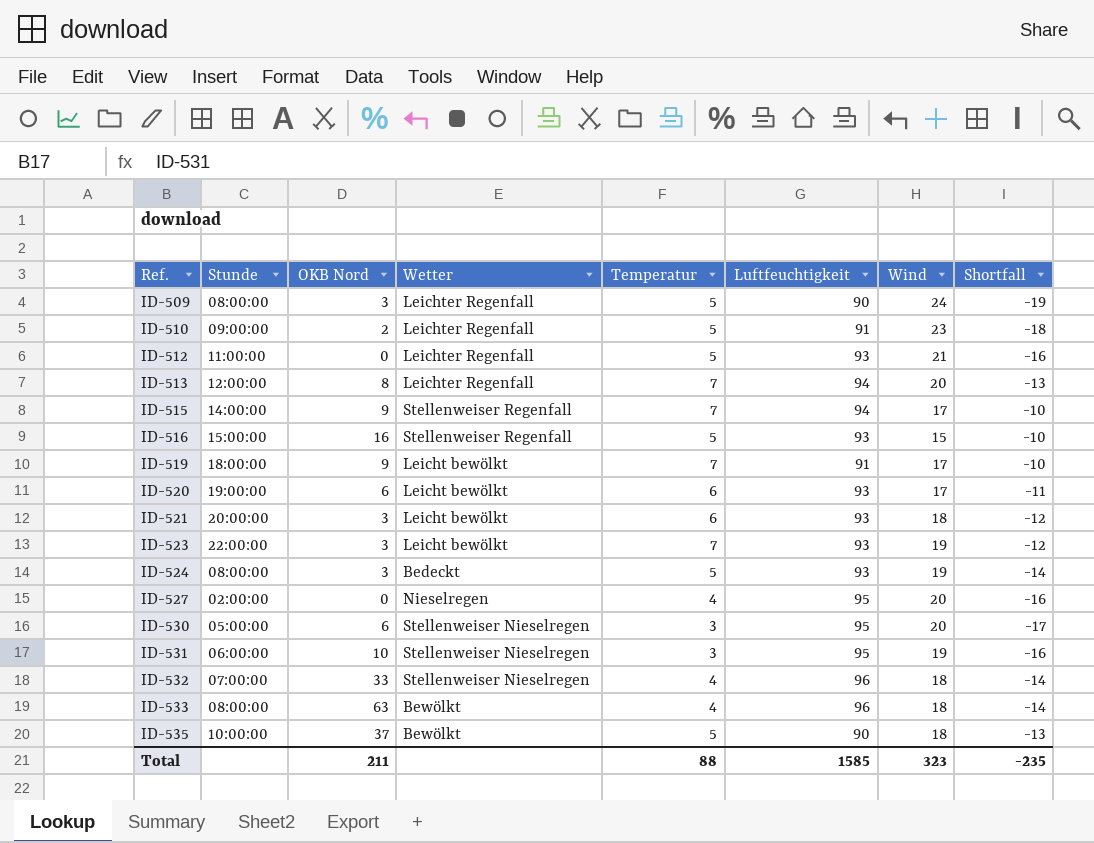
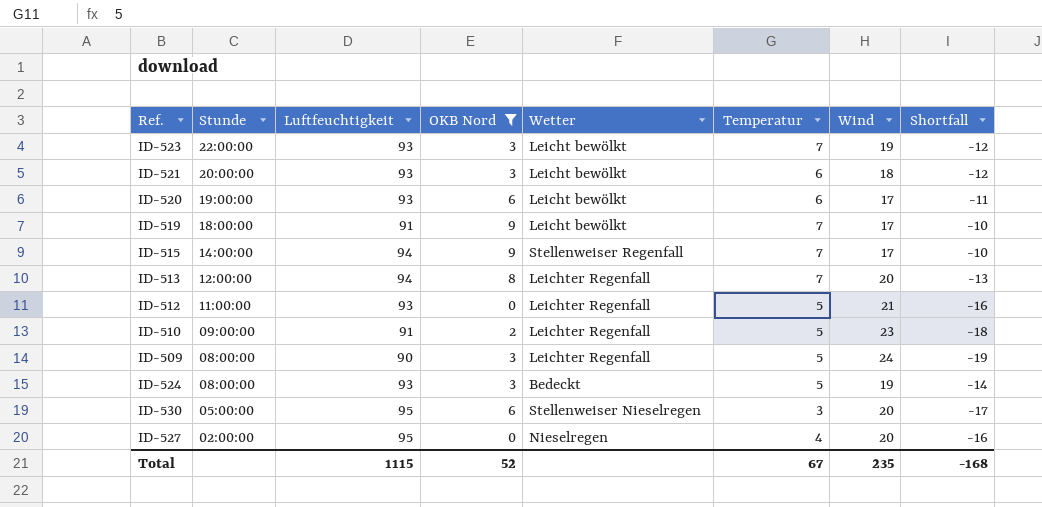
filter: none -> OKB Nord <= 9
row order: Ref. ascending -> Stunde descending
column Luftfeuchtigkeit | position: 6 -> 3
Total | Luftfeuchtigkeit: 1585 -> 1115
Total | OKB Nord: 211 -> 52
Total | Temperatur: 88 -> 67
Total | Wind: 323 -> 235
Total | Shortfall: -235 -> -168

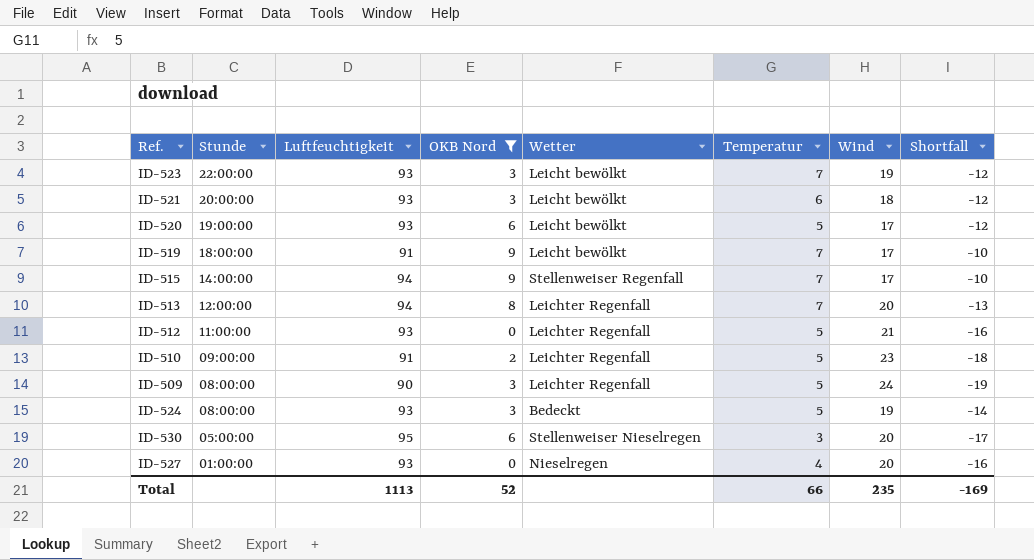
ID-520 | Temperatur: 6 -> 5
ID-520 | Shortfall: -11 -> -12
ID-527 | Stunde: 02:00:00 -> 01:00:00
ID-527 | Luftfeuchtigkeit: 95 -> 93
Total | Luftfeuchtigkeit: 1115 -> 1113
Total | Temperatur: 67 -> 66
Total | Shortfall: -168 -> -169

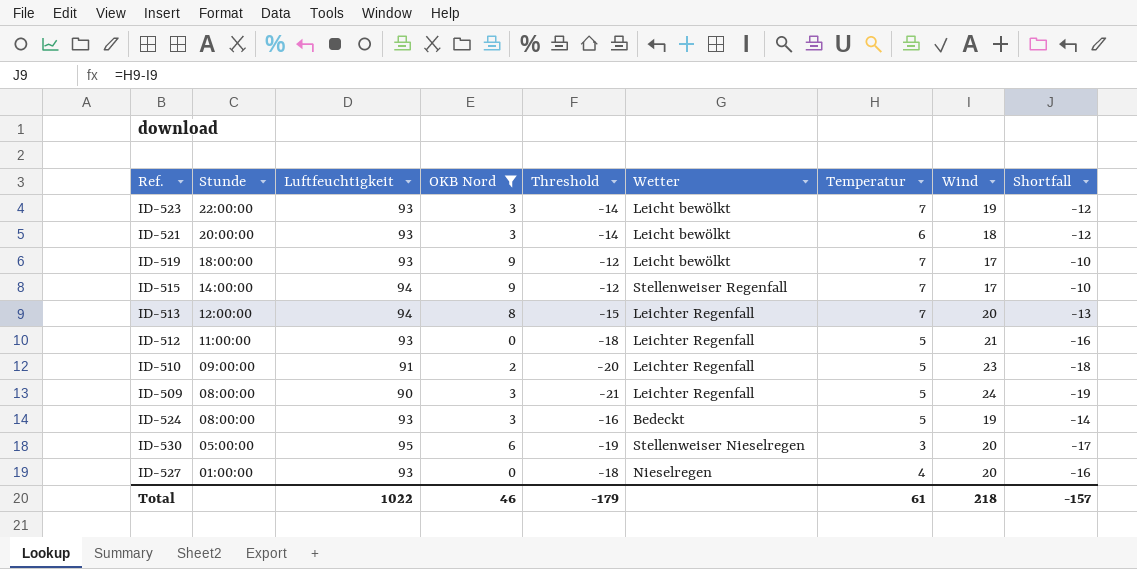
column Threshold | formula: none -> [Shortfall] - 2
row ID-520: 19:00:00 | 93 | 6 | Leicht bewölkt | 5 | 17 | -12 -> none
ID-519 | Luftfeuchtigkeit: 91 -> 93
Total | Luftfeuchtigkeit: 1113 -> 1022
Total | OKB Nord: 52 -> 46
Total | Temperatur: 66 -> 61
Total | Wind: 235 -> 218
Total | Shortfall: -169 -> -157

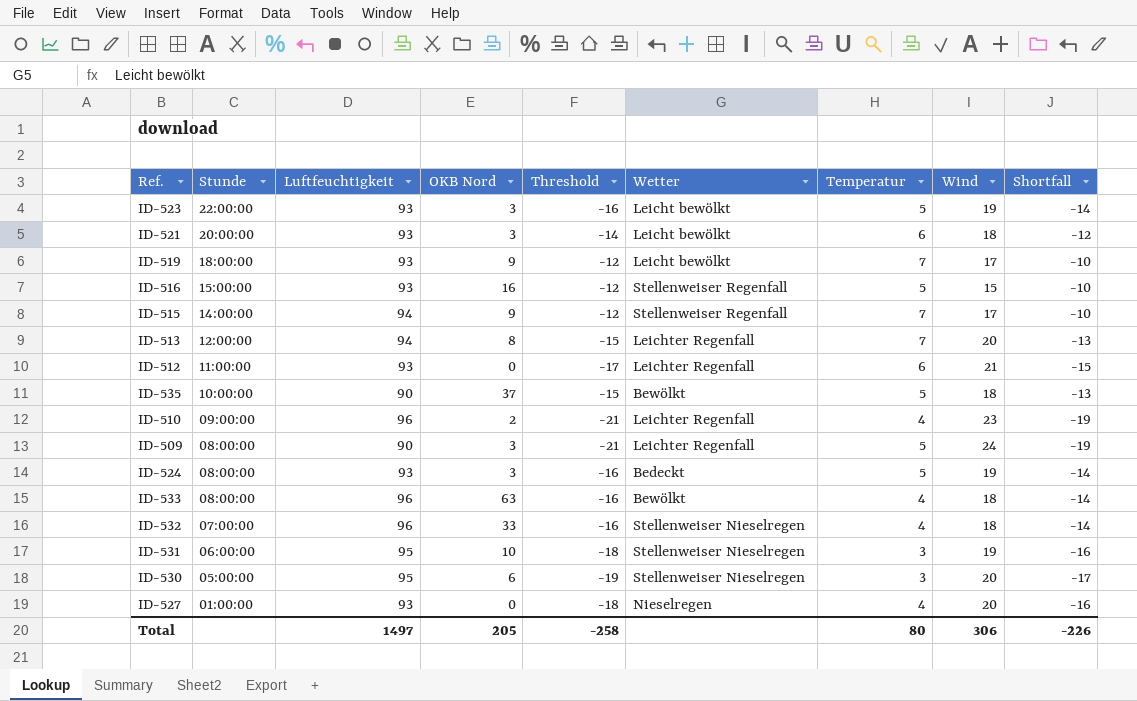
filter: OKB Nord <= 9 -> none
ID-523 | Threshold: -14 -> -16
ID-523 | Temperatur: 7 -> 5
ID-523 | Shortfall: -12 -> -14
ID-512 | Threshold: -18 -> -17
ID-512 | Temperatur: 5 -> 6
ID-512 | Shortfall: -16 -> -15
ID-510 | Luftfeuchtigkeit: 91 -> 96
ID-510 | Threshold: -20 -> -21
ID-510 | Temperatur: 5 -> 4
ID-510 | Shortfall: -18 -> -19
Total | Luftfeuchtigkeit: 1022 -> 1497
Total | OKB Nord: 46 -> 205
Total | Threshold: -179 -> -258
Total | Temperatur: 61 -> 80
Total | Wind: 218 -> 306
Total | Shortfall: -157 -> -226

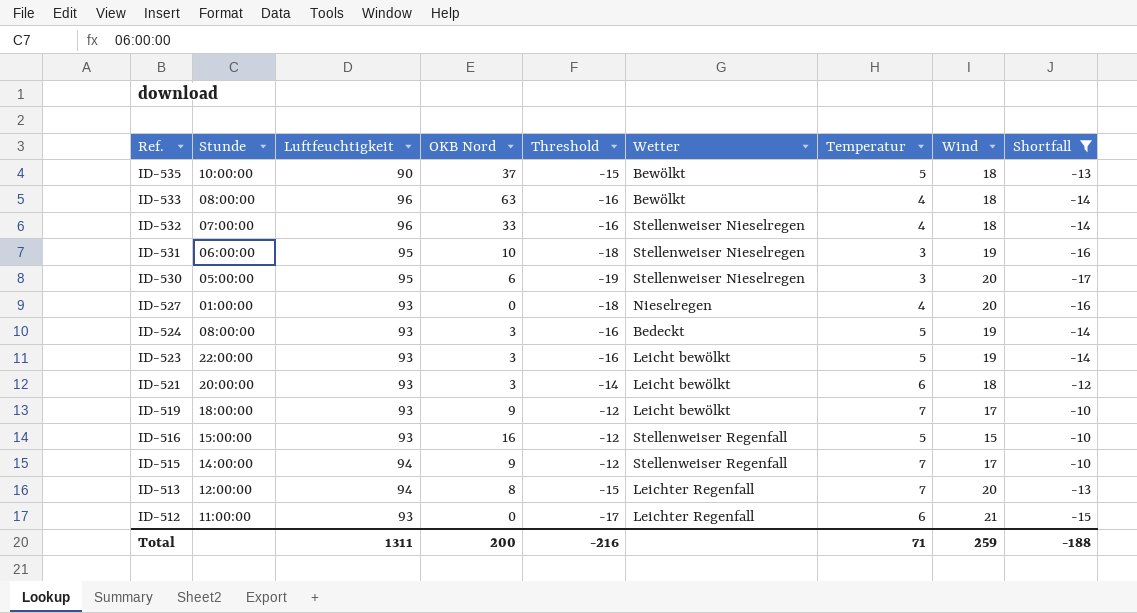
filter: none -> Shortfall != -19
row order: Stunde descending -> Ref. descending
Total | Luftfeuchtigkeit: 1497 -> 1311
Total | OKB Nord: 205 -> 200
Total | Threshold: -258 -> -216
Total | Temperatur: 80 -> 71
Total | Wind: 306 -> 259
Total | Shortfall: -226 -> -188

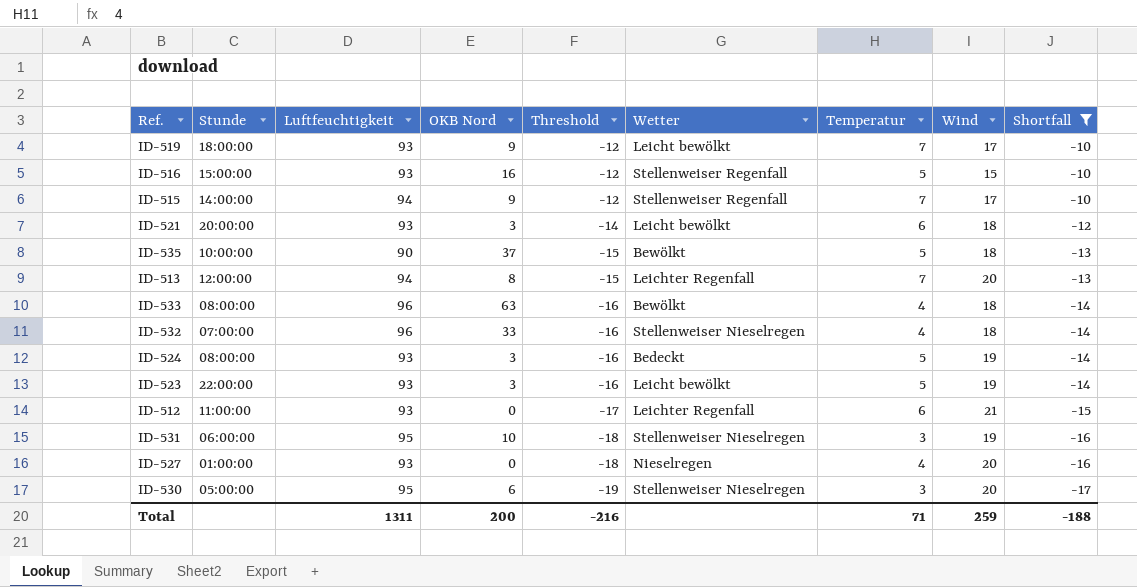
row order: Ref. descending -> Threshold descending

